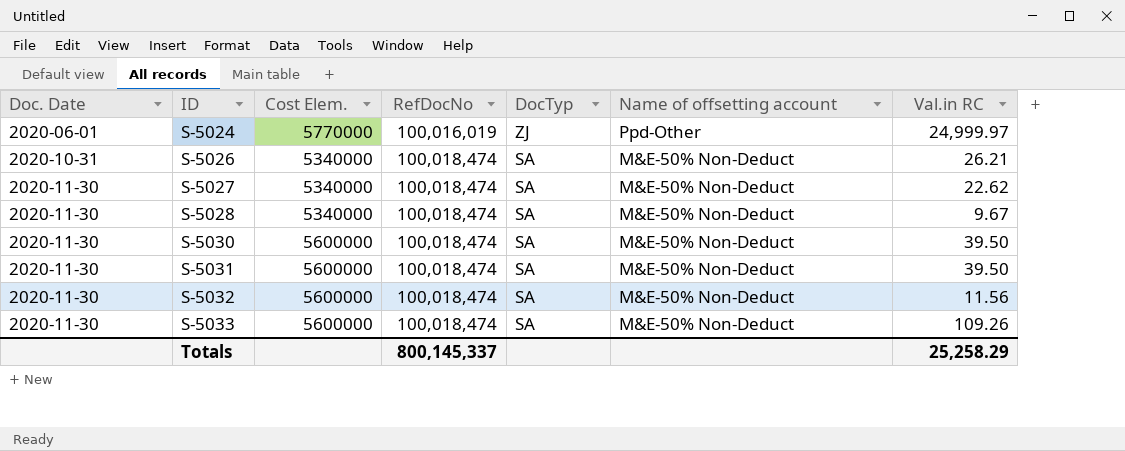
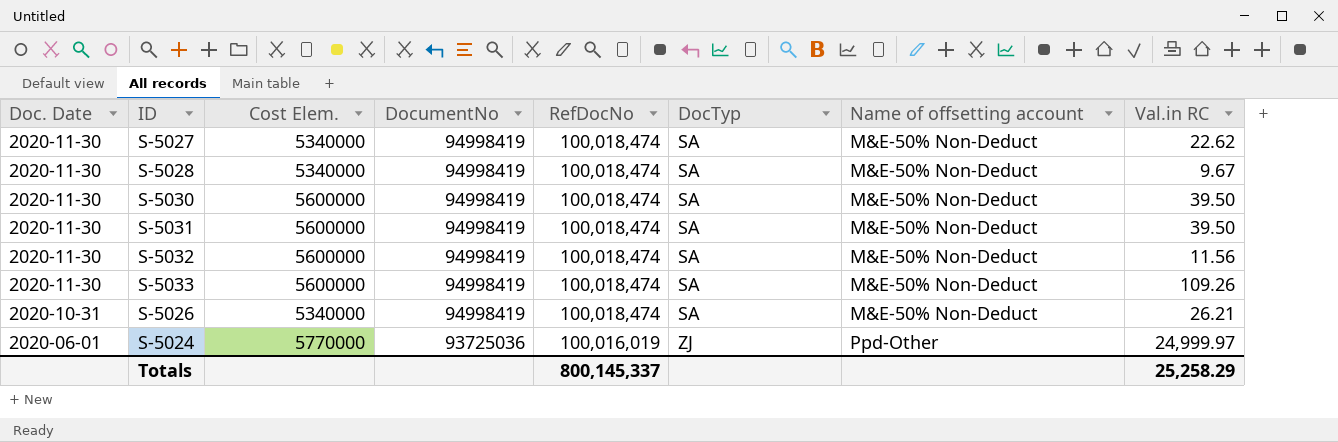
row order: Doc. Date ascending -> Doc. Date descending
column DocumentNo | position: none -> 4

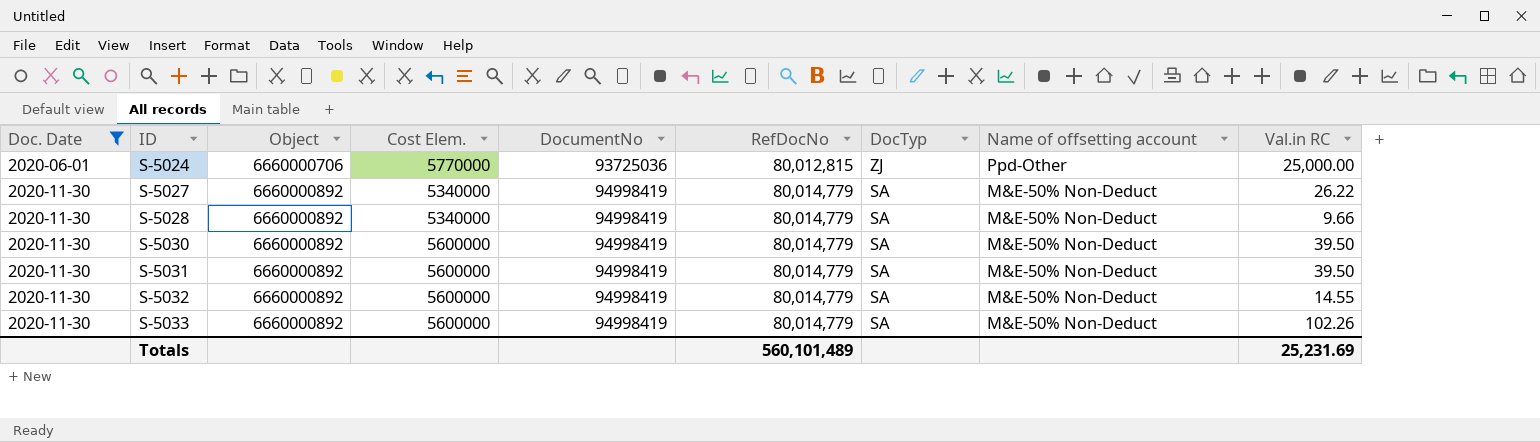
filter: none -> Doc. Date != 2020-10-31
row order: Doc. Date descending -> Doc. Date ascending
column Object | position: none -> 3
S-5024 | RefDocNo: 100,016,019 -> 80,012,815
S-5024 | Val.in RC: 24,999.97 -> 25,000.00
S-5027 | RefDocNo: 100,018,474 -> 80,014,779
S-5027 | Val.in RC: 22.62 -> 26.22
S-5028 | RefDocNo: 100,018,474 -> 80,014,779
S-5028 | Val.in RC: 9.67 -> 9.66
S-5030 | RefDocNo: 100,018,474 -> 80,014,779
S-5031 | RefDocNo: 100,018,474 -> 80,014,779
S-5032 | RefDocNo: 100,018,474 -> 80,014,779
S-5032 | Val.in RC: 11.56 -> 14.55
S-5033 | RefDocNo: 100,018,474 -> 80,014,779
S-5033 | Val.in RC: 109.26 -> 102.26
Totals | RefDocNo: 800,145,337 -> 560,101,489
Totals | Val.in RC: 25,258.29 -> 25,231.69

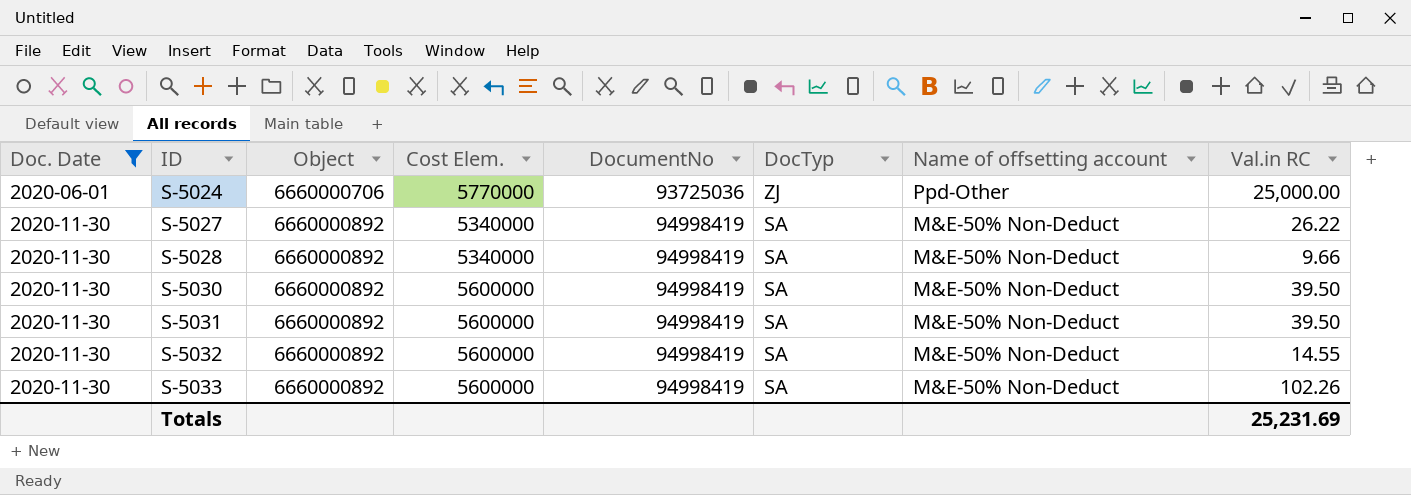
column RefDocNo | position: 6 -> none

